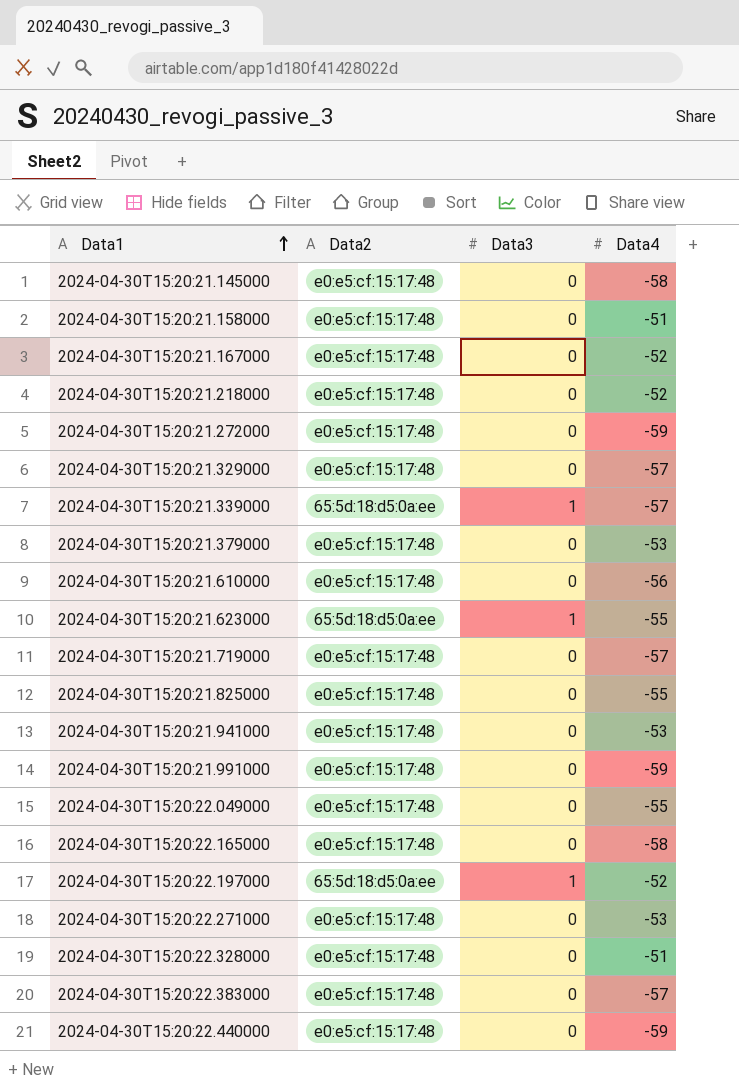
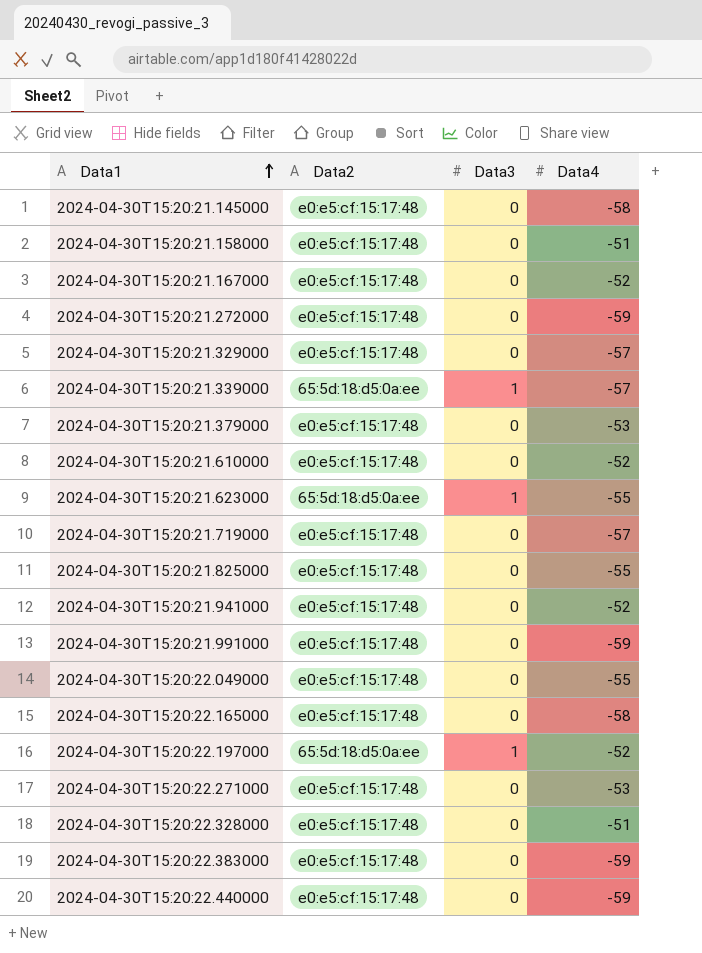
row 2024-04-30T15:20:21.218000: e0:e5:cf:15:17:48 | 0 | -52 -> none
2024-04-30T15:20:21.610000 | Data4: -56 -> -52
2024-04-30T15:20:21.941000 | Data4: -53 -> -52
2024-04-30T15:20:22.383000 | Data4: -57 -> -59

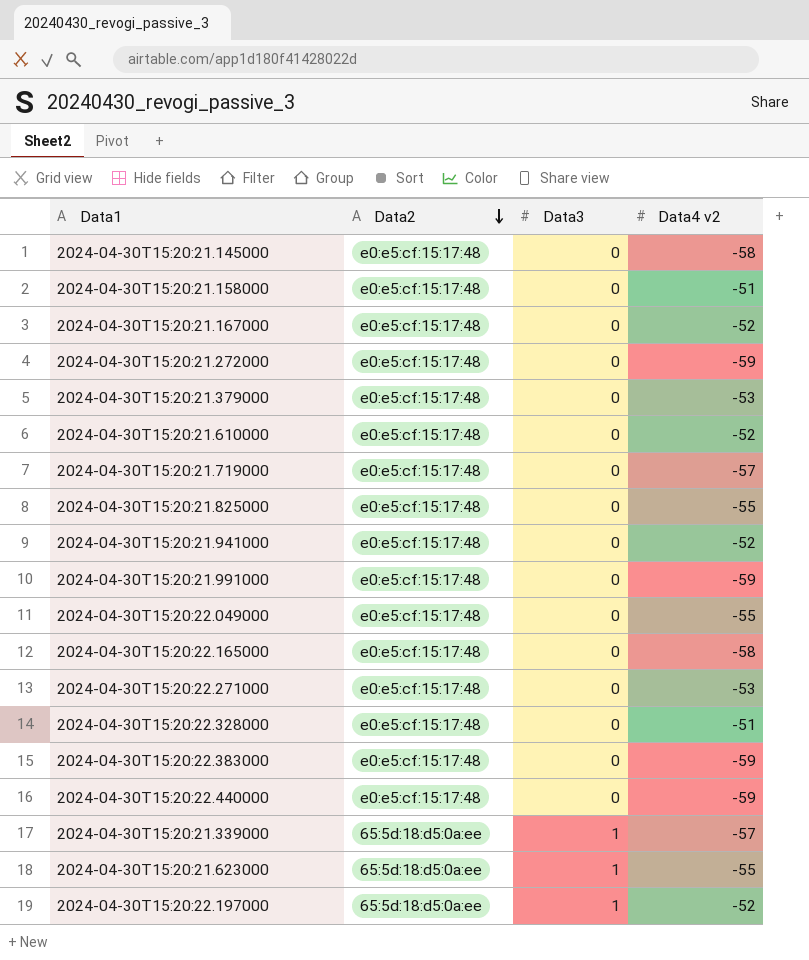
row order: Data1 ascending -> Data2 descending
column name: Data4 -> Data4 v2
row 2024-04-30T15:20:21.329000: e0:e5:cf:15:17:48 | 0 | -57 -> none

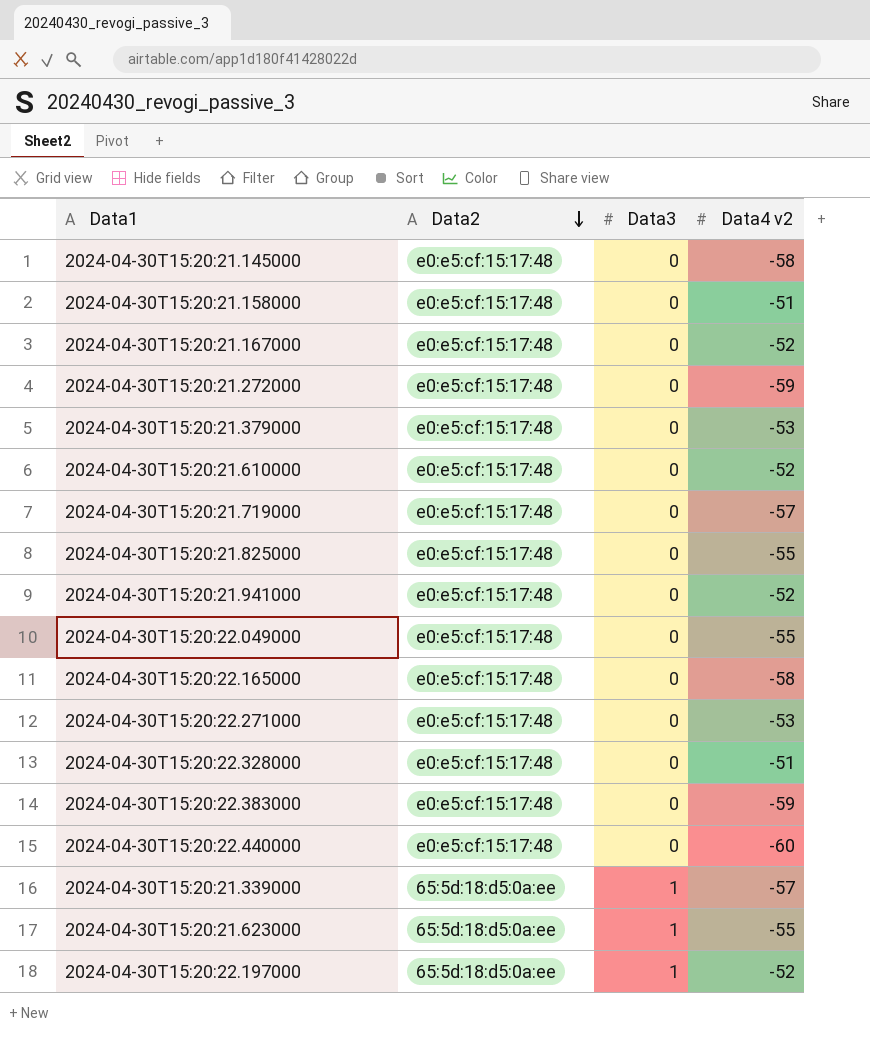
row 2024-04-30T15:20:21.991000: e0:e5:cf:15:17:48 | 0 | -59 -> none
2024-04-30T15:20:22.440000 | Data4 v2: -59 -> -60

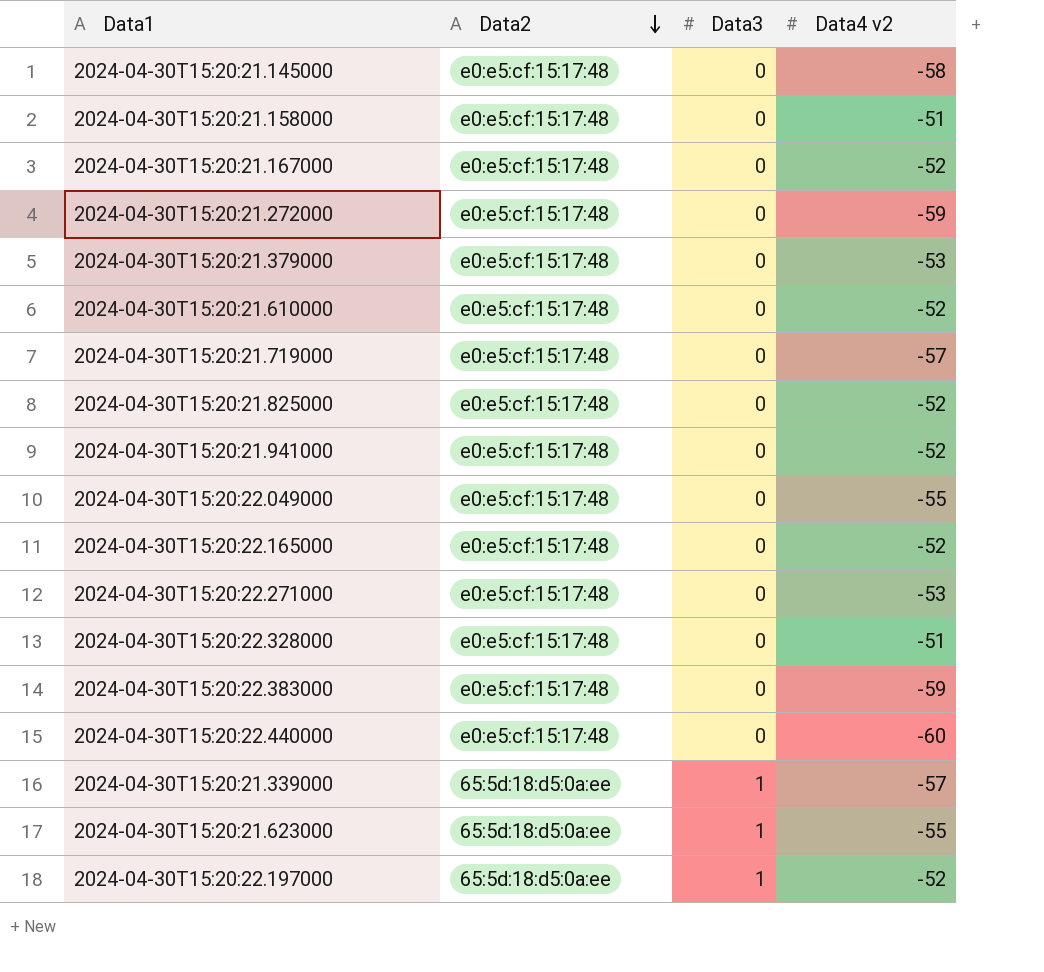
2024-04-30T15:20:21.825000 | Data4 v2: -55 -> -52
2024-04-30T15:20:22.165000 | Data4 v2: -58 -> -52

